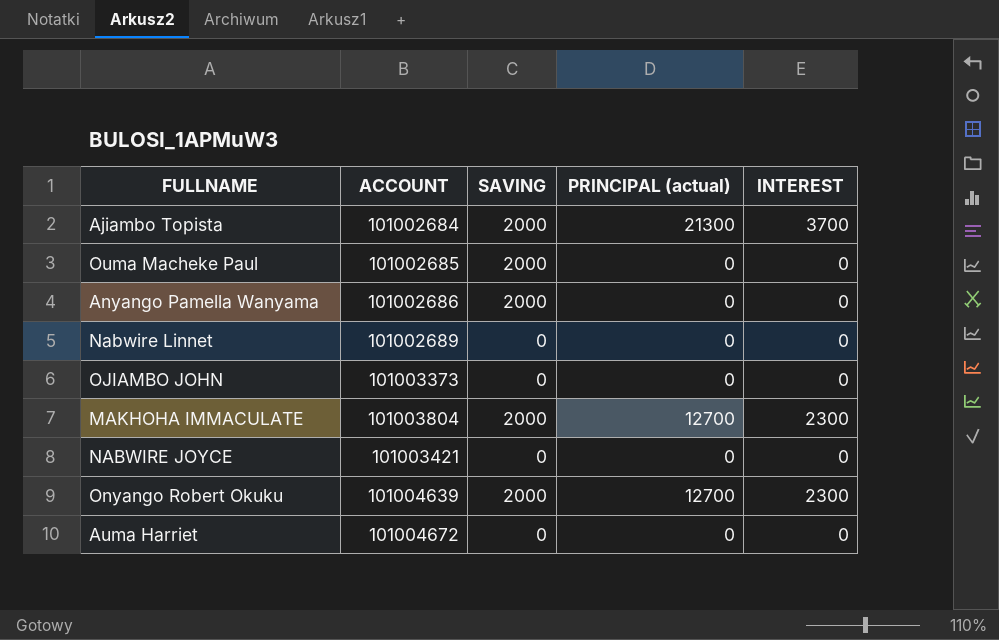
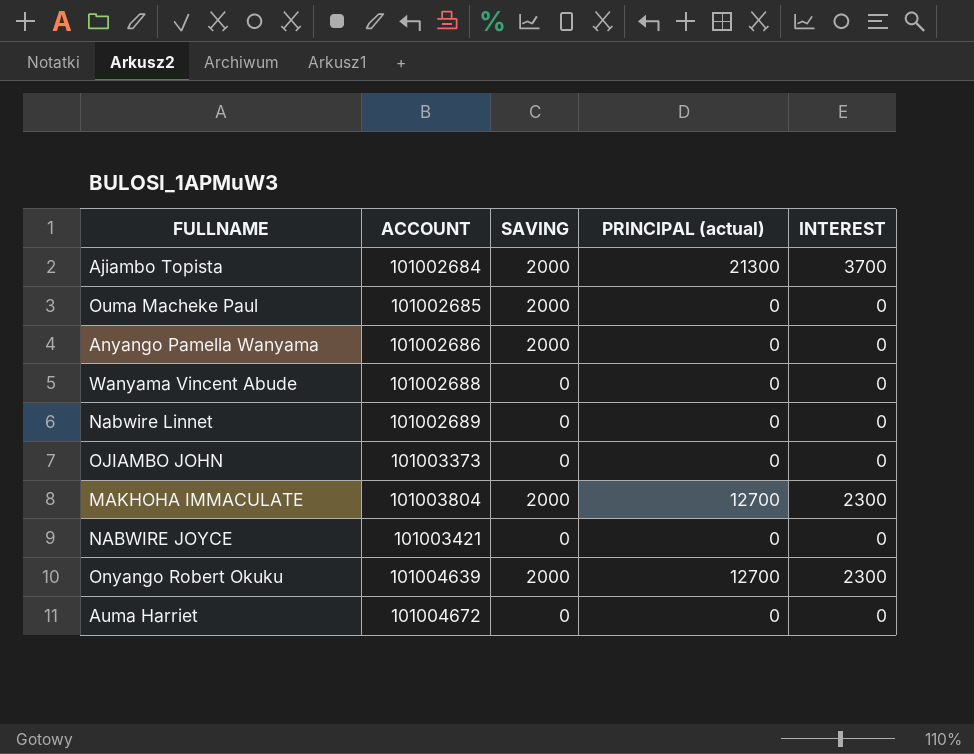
row Wanyama Vincent Abude: none -> 101002688 | 0 | 0 | 0

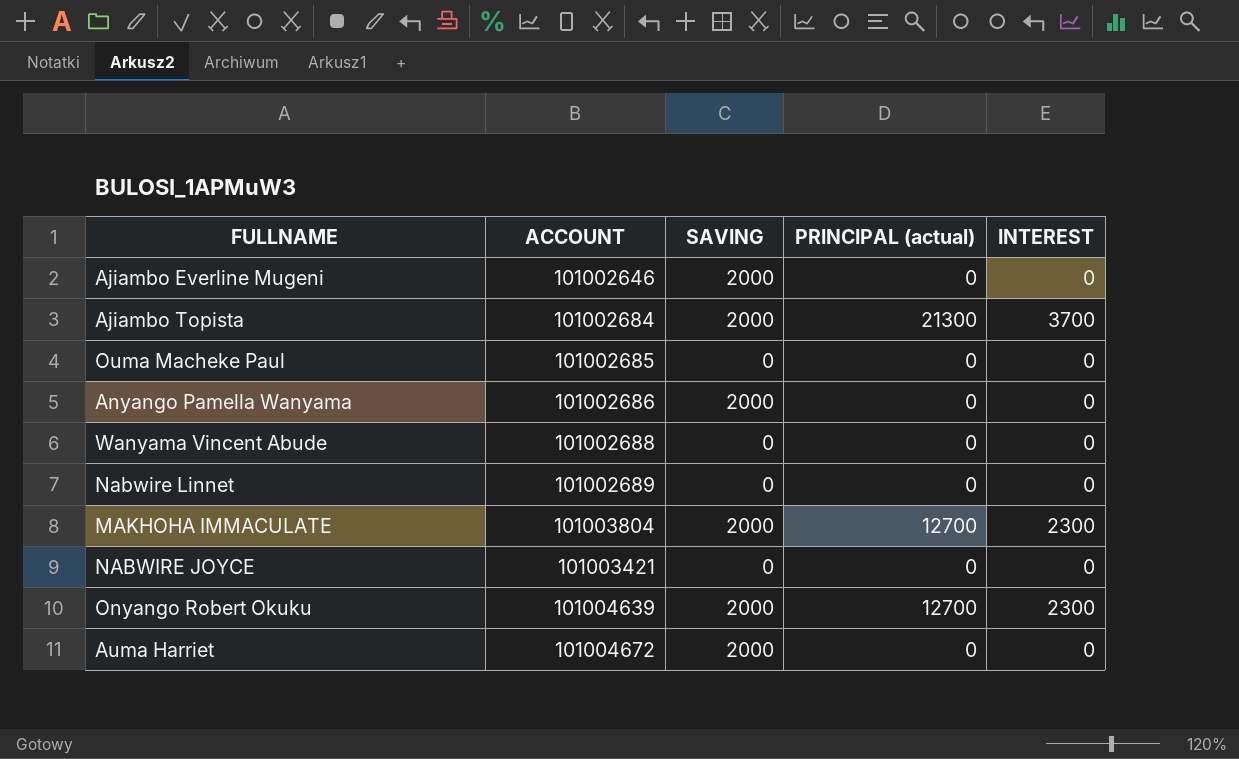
row OJIAMBO JOHN: 101003373 | 0 | 0 | 0 -> none
row Ajiambo Everline Mugeni: none -> 101002646 | 2000 | 0 | 0
Ouma Macheke Paul | SAVING: 2000 -> 0
Auma Harriet | SAVING: 0 -> 2000

